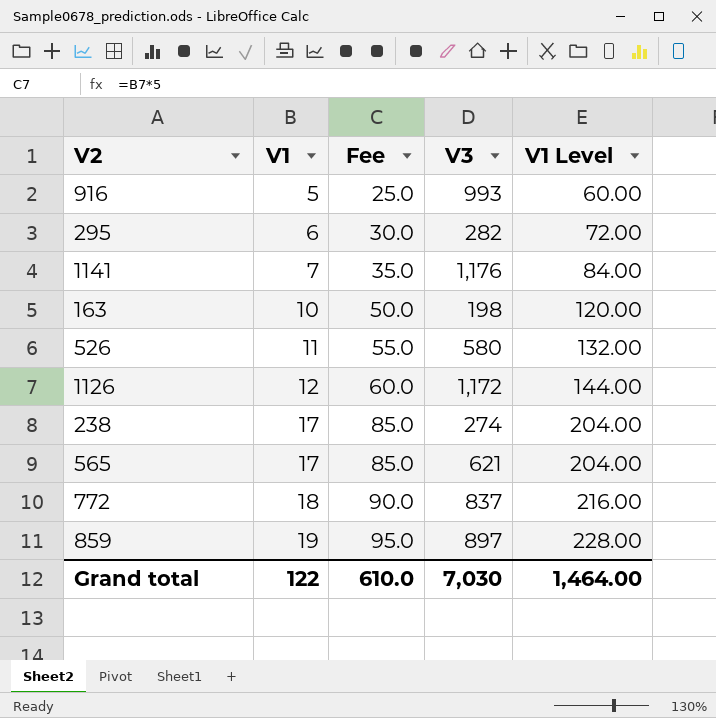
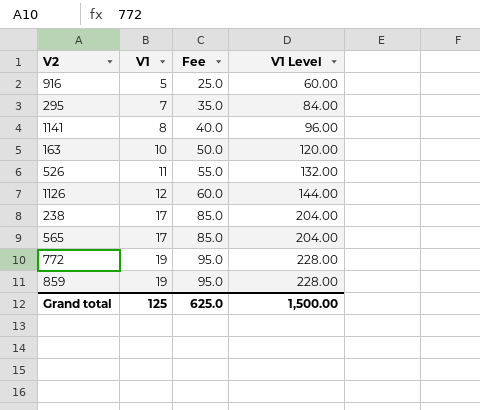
column V3 | position: 4 -> none
295 | V1: 6 -> 7
295 | Fee: 30.0 -> 35.0
295 | V1 Level: 72.00 -> 84.00
1141 | V1: 7 -> 8
1141 | Fee: 35.0 -> 40.0
1141 | V1 Level: 84.00 -> 96.00
772 | V1: 18 -> 19
772 | Fee: 90.0 -> 95.0
772 | V1 Level: 216.00 -> 228.00
Grand total | V1: 122 -> 125
Grand total | Fee: 610.0 -> 625.0
Grand total | V1 Level: 1,464.00 -> 1,500.00

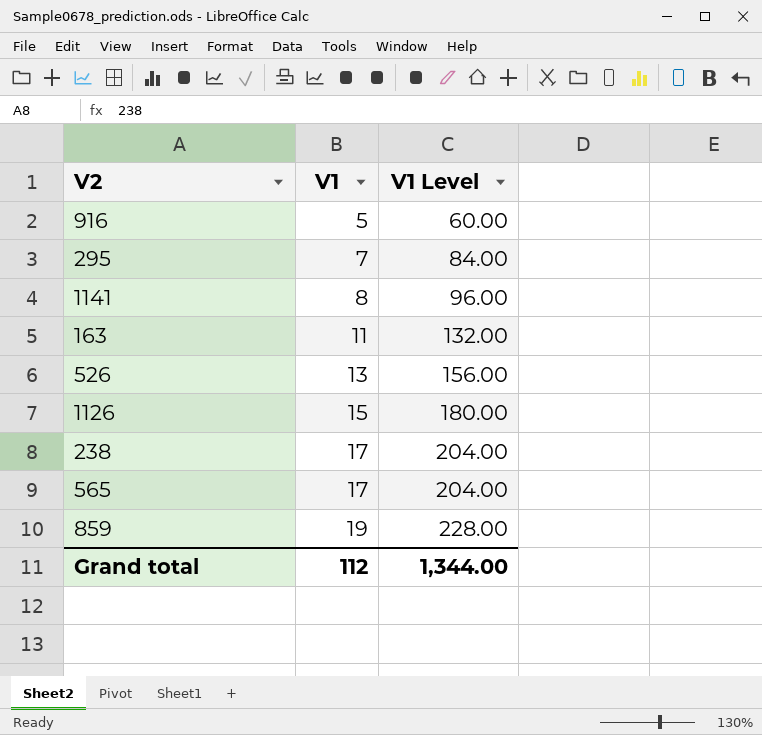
column Fee | formula: [V1] * 5 -> none
row 772: 19 | 95.0 | 228.00 -> none
163 | V1: 10 -> 11
163 | V1 Level: 120.00 -> 132.00
526 | V1: 11 -> 13
526 | V1 Level: 132.00 -> 156.00
1126 | V1: 12 -> 15
1126 | V1 Level: 144.00 -> 180.00
Grand total | V1: 125 -> 112
Grand total | V1 Level: 1,500.00 -> 1,344.00

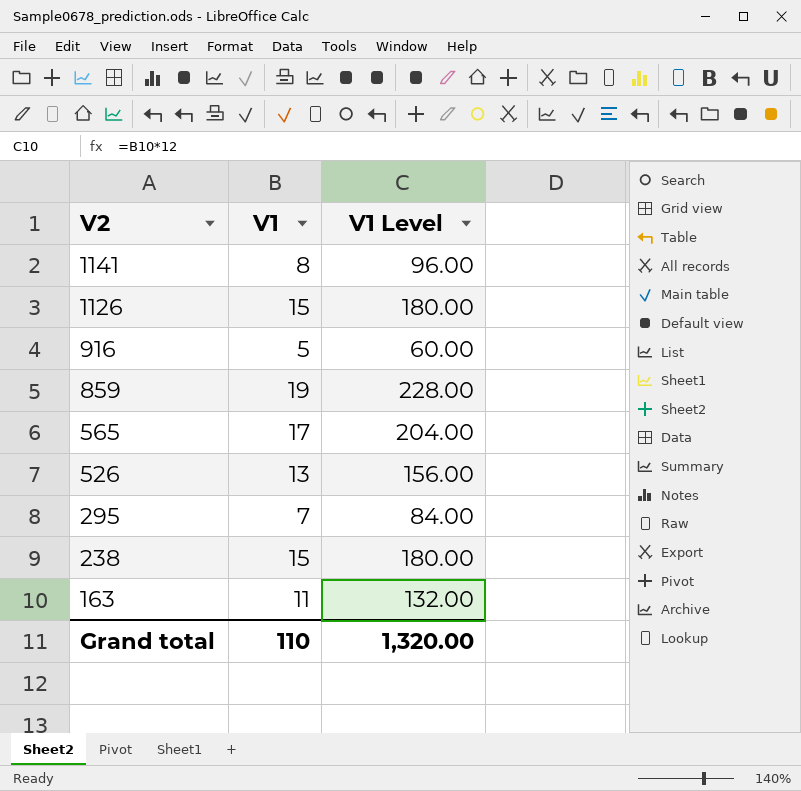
row order: V1 ascending -> V2 descending
238 | V1: 17 -> 15
238 | V1 Level: 204.00 -> 180.00
Grand total | V1: 112 -> 110
Grand total | V1 Level: 1,344.00 -> 1,320.00

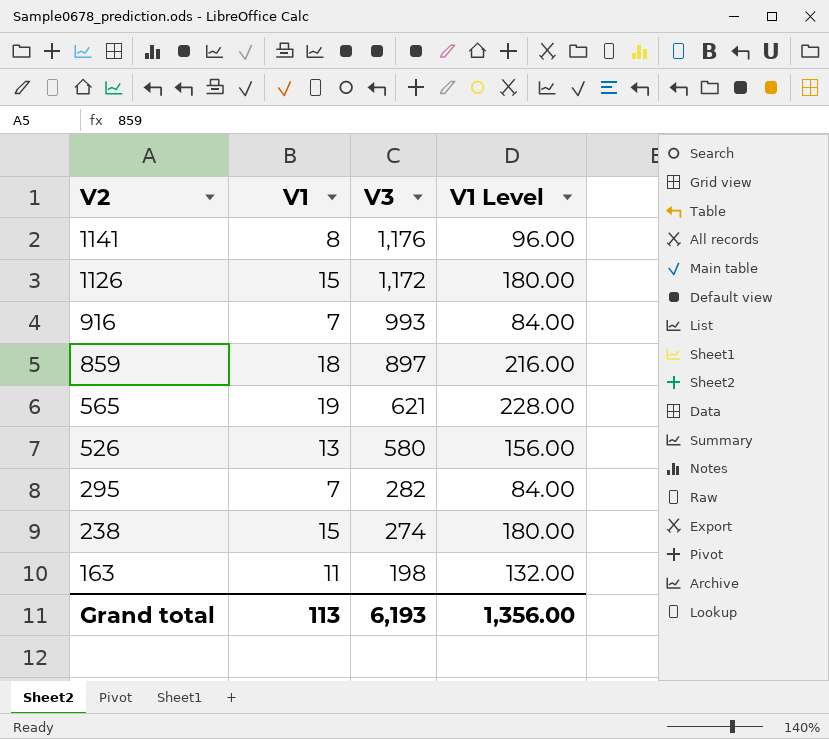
column V3 | position: none -> 3
916 | V1: 5 -> 7
916 | V1 Level: 60.00 -> 84.00
859 | V1: 19 -> 18
859 | V1 Level: 228.00 -> 216.00
565 | V1: 17 -> 19
565 | V1 Level: 204.00 -> 228.00
Grand total | V1: 110 -> 113
Grand total | V1 Level: 1,320.00 -> 1,356.00

